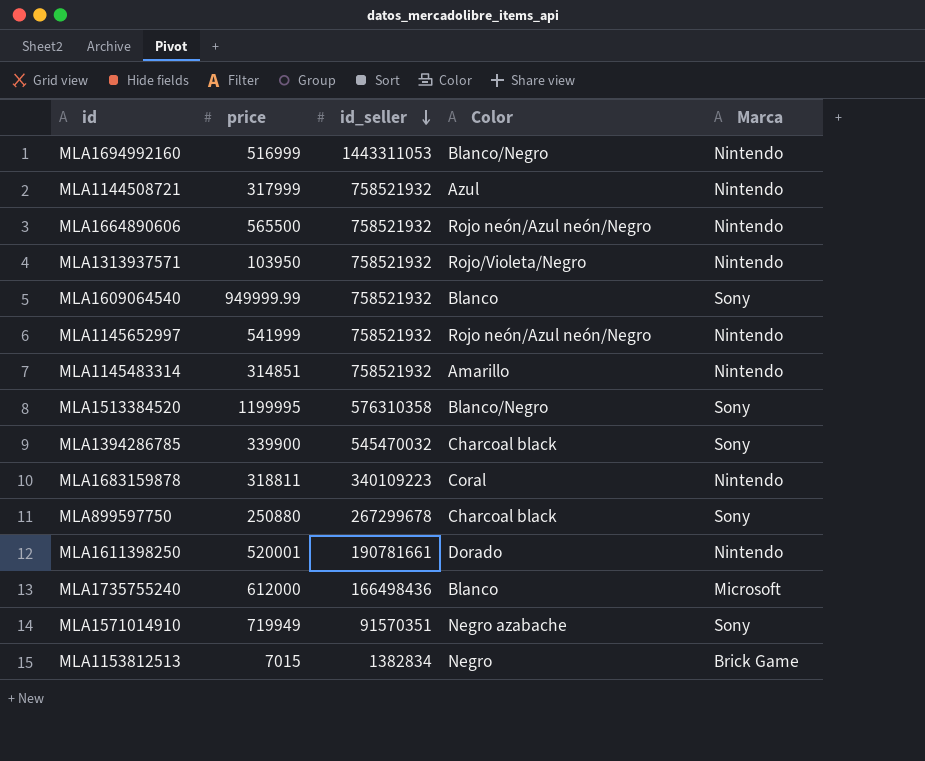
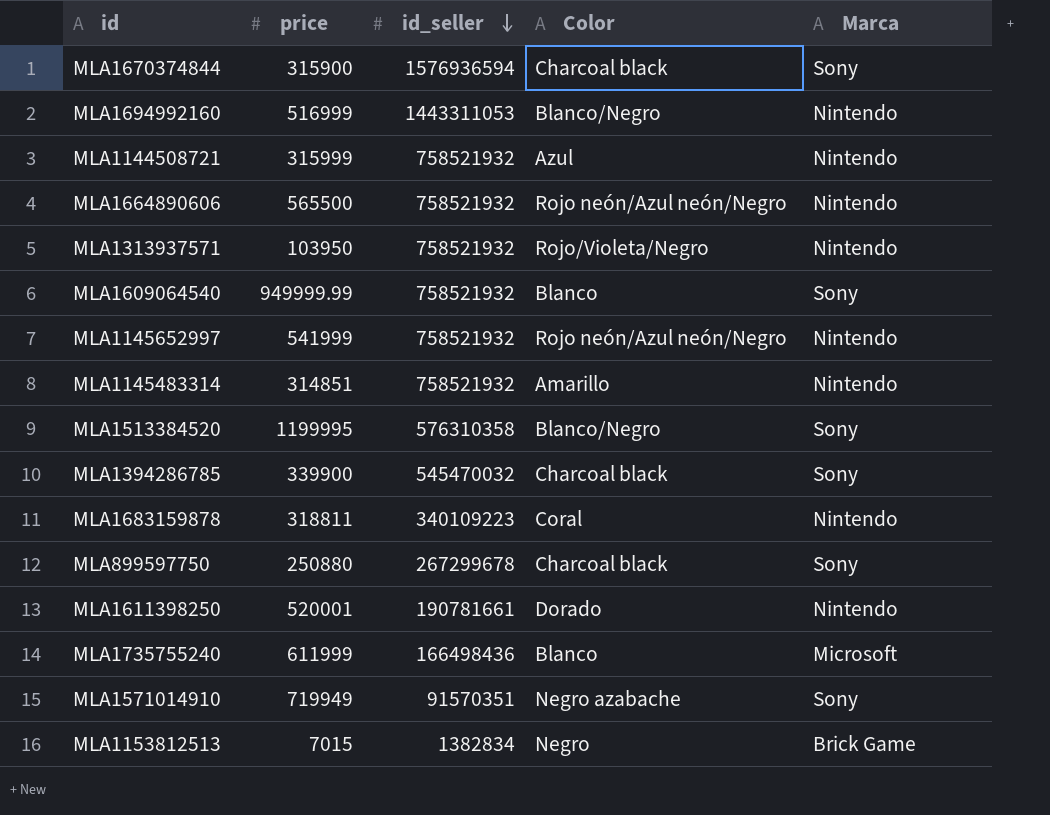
row MLA1670374844: none -> 315900 | 1576936594 | Charcoal black | Sony
MLA1144508721 | price: 317999 -> 315999
MLA1735755240 | price: 612000 -> 611999

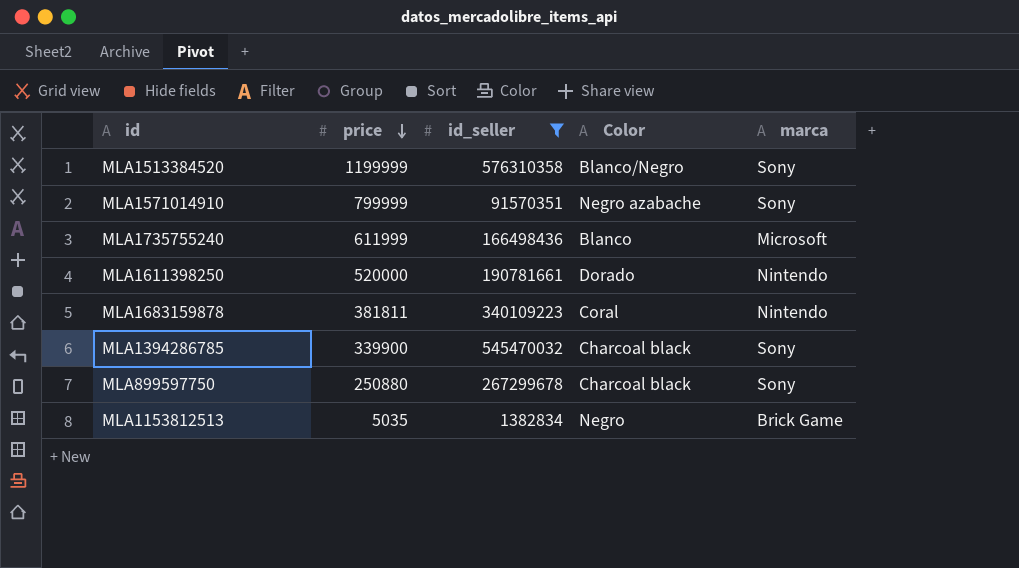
filter: none -> id_seller <= 576310358
row order: id_seller descending -> price descending
column name: Marca -> marca
MLA1513384520 | price: 1199995 -> 1199999
MLA1571014910 | price: 719949 -> 799999
MLA1611398250 | price: 520001 -> 520000
MLA1683159878 | price: 318811 -> 381811
MLA1153812513 | price: 7015 -> 5035

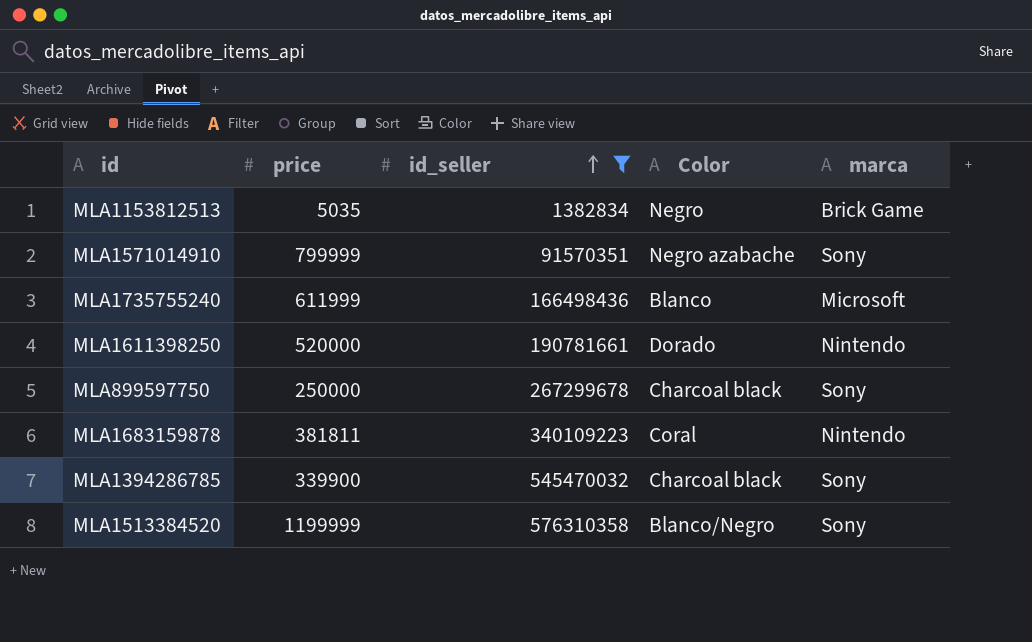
row order: price descending -> id_seller ascending
MLA899597750 | price: 250880 -> 250000

